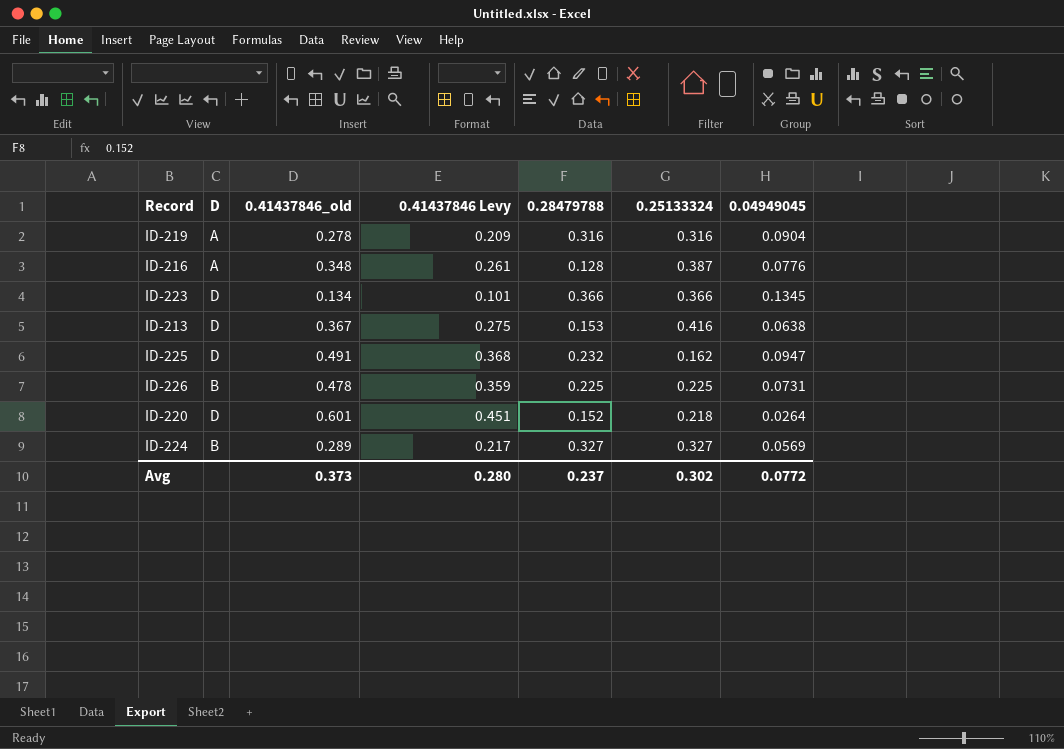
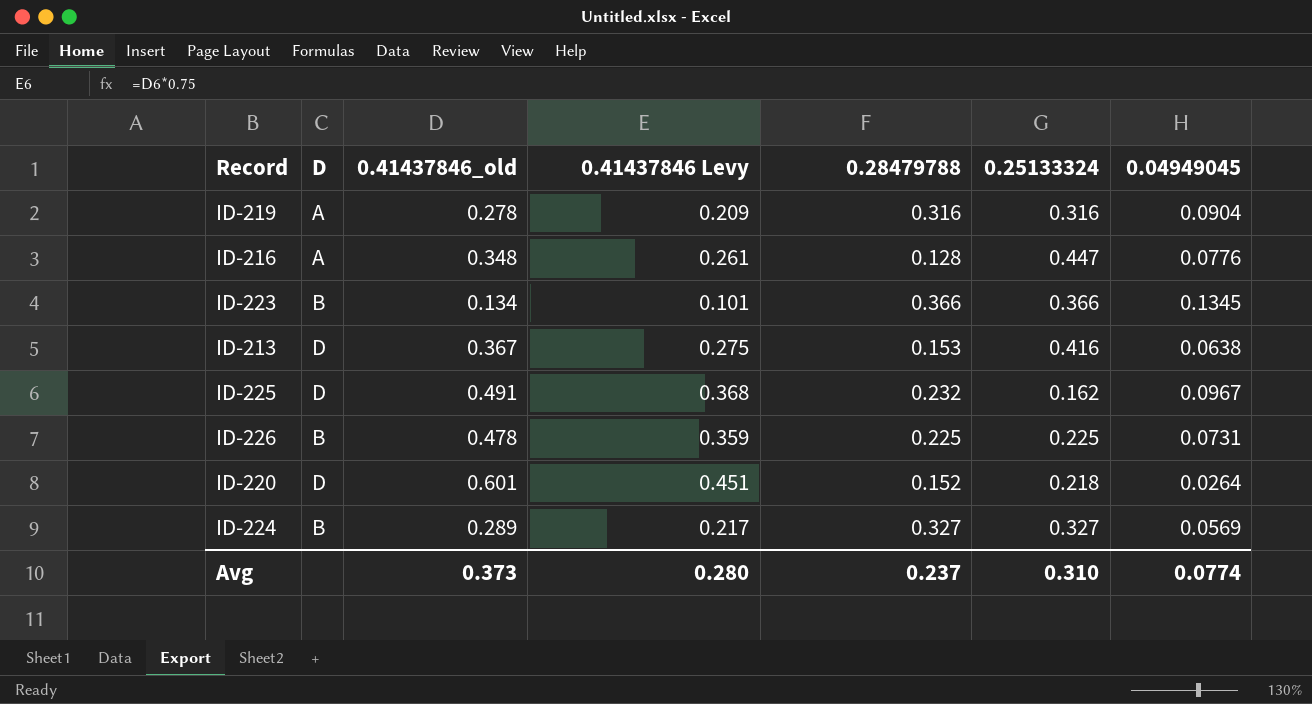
ID-216 | 0.25133324: 0.387 -> 0.447
ID-223 | D: D -> B
ID-225 | 0.04949045: 0.0947 -> 0.0967
Avg | 0.25133324: 0.302 -> 0.310
Avg | 0.04949045: 0.0772 -> 0.0774

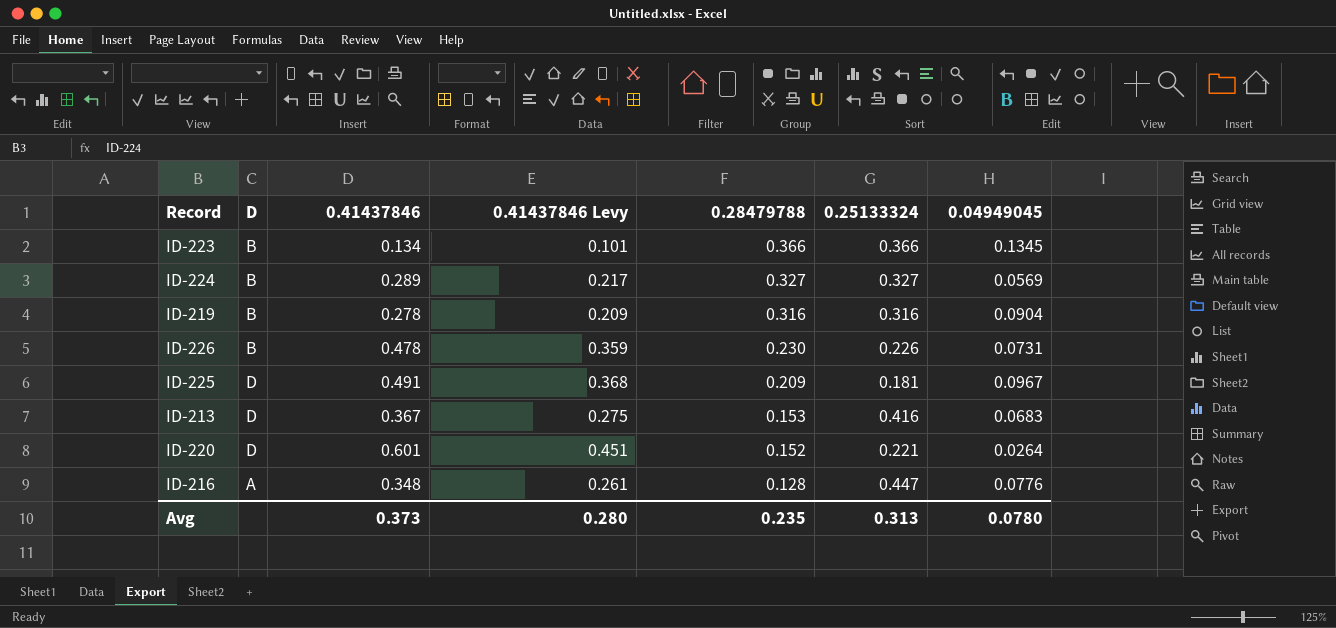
row order: none -> 0.28479788 descending
column name: 0.41437846_old -> 0.41437846
ID-219 | D: A -> B
ID-226 | 0.28479788: 0.225 -> 0.230
ID-226 | 0.25133324: 0.225 -> 0.226
ID-225 | 0.28479788: 0.232 -> 0.209
ID-225 | 0.25133324: 0.162 -> 0.181
ID-213 | 0.04949045: 0.0638 -> 0.0683
ID-220 | 0.25133324: 0.218 -> 0.221
Avg | 0.28479788: 0.237 -> 0.235
Avg | 0.25133324: 0.310 -> 0.313
Avg | 0.04949045: 0.0774 -> 0.0780

